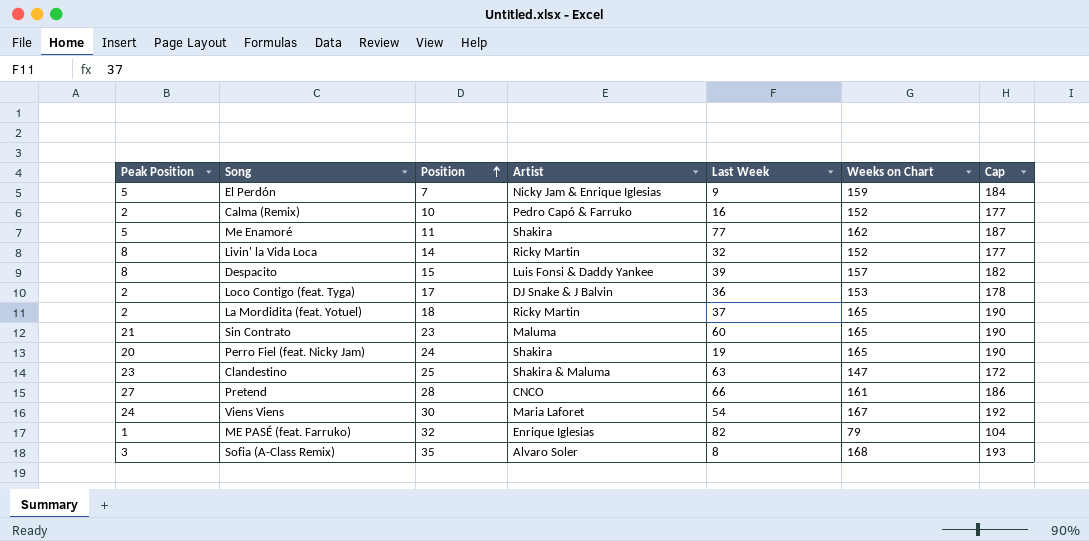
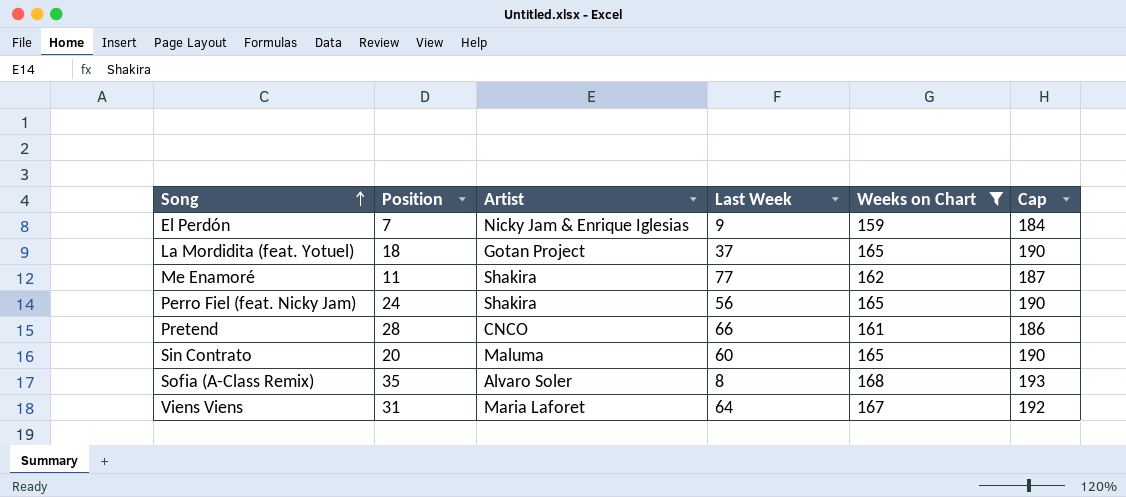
filter: none -> Weeks on Chart >= 159
row order: Position ascending -> Song ascending
column Peak Position | position: 1 -> none
La Mordidita (feat. Yotuel) | Artist: Ricky Martin -> Gotan Project
Perro Fiel (feat. Nicky Jam) | Last Week: 19 -> 56
Sin Contrato | Position: 23 -> 20
Viens Viens | Position: 30 -> 31
Viens Viens | Last Week: 54 -> 64

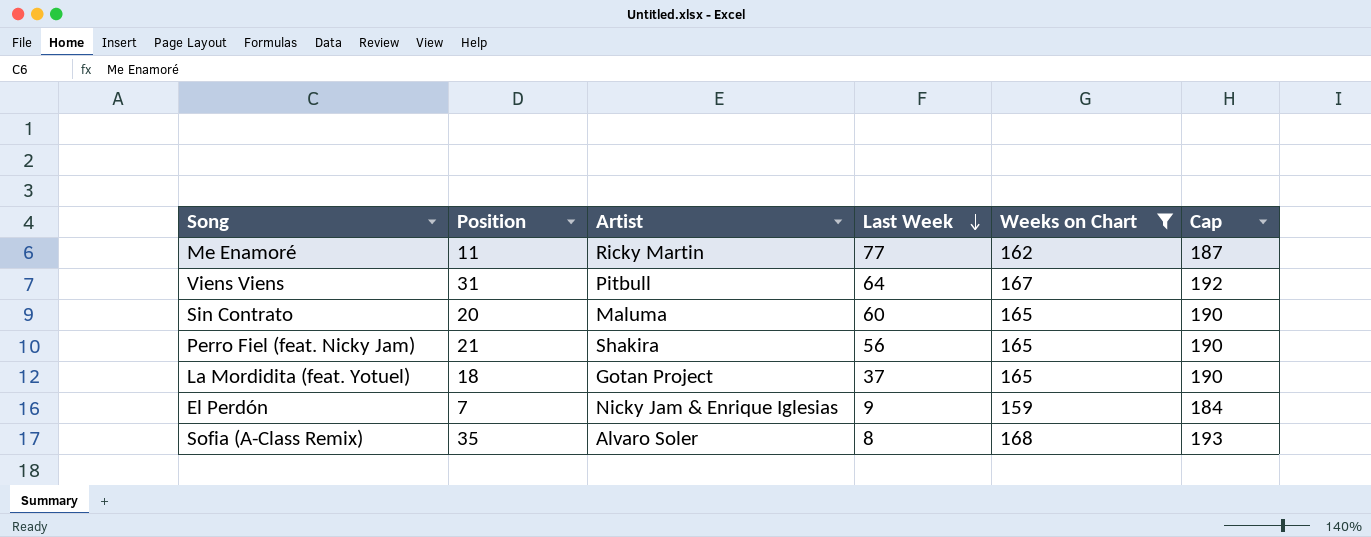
row order: Song ascending -> Last Week descending
row Pretend: 28 | CNCO | 66 | 161 | 186 -> none
Me Enamoré | Artist: Shakira -> Ricky Martin
Viens Viens | Artist: Maria Laforet -> Pitbull
Perro Fiel (feat. Nicky Jam) | Position: 24 -> 21

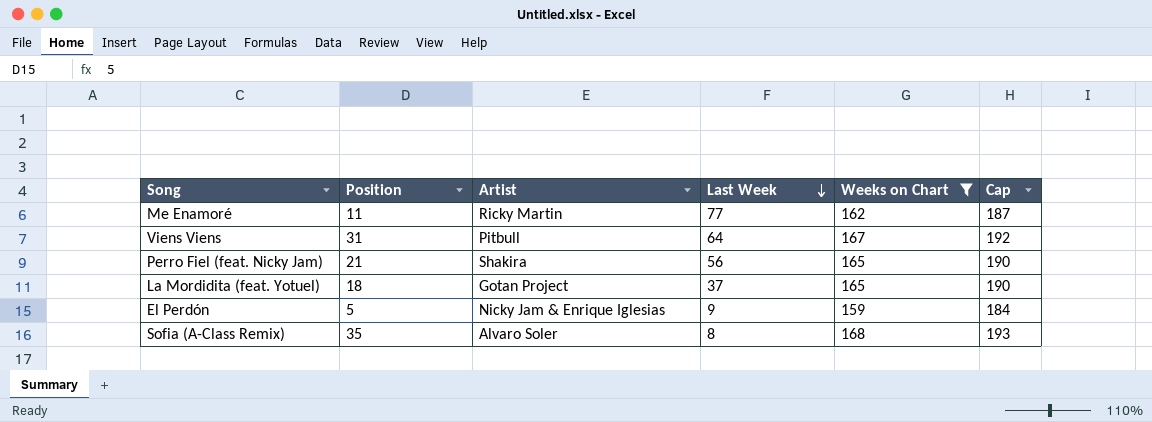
row Sin Contrato: 20 | Maluma | 60 | 165 | 190 -> none
El Perdón | Position: 7 -> 5

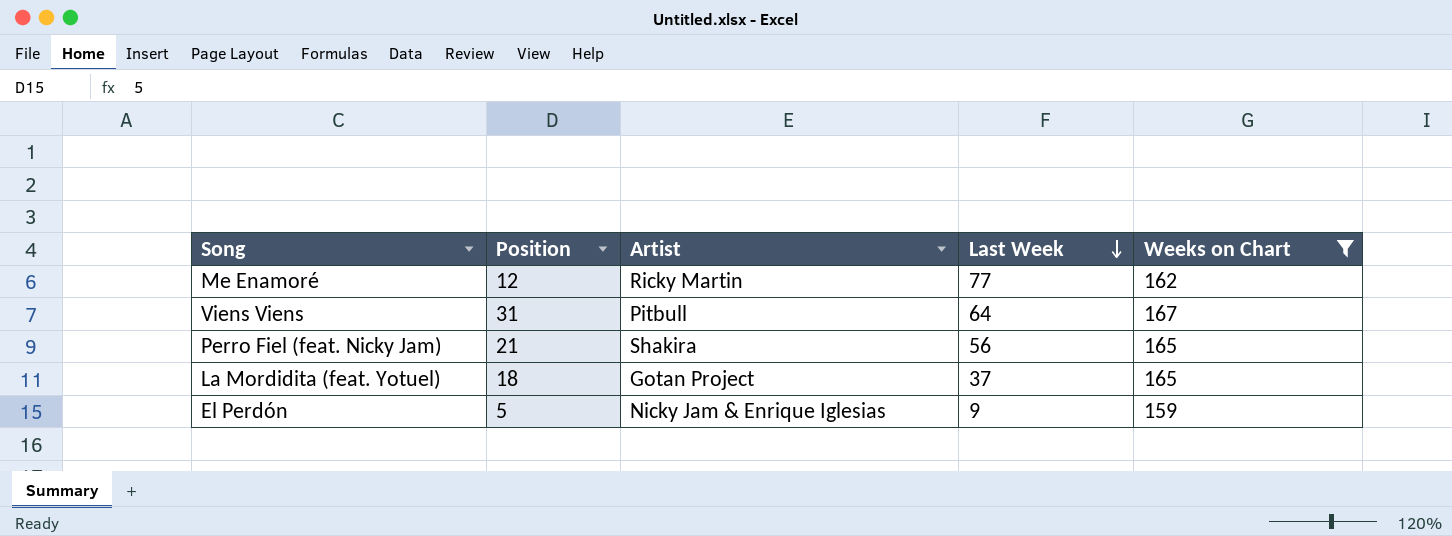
column Cap | formula: [Weeks on Chart] + 25 -> none
row Sofia (A-Class Remix): 35 | Alvaro Soler | 8 | 168 | 193 -> none
Me Enamoré | Position: 11 -> 12

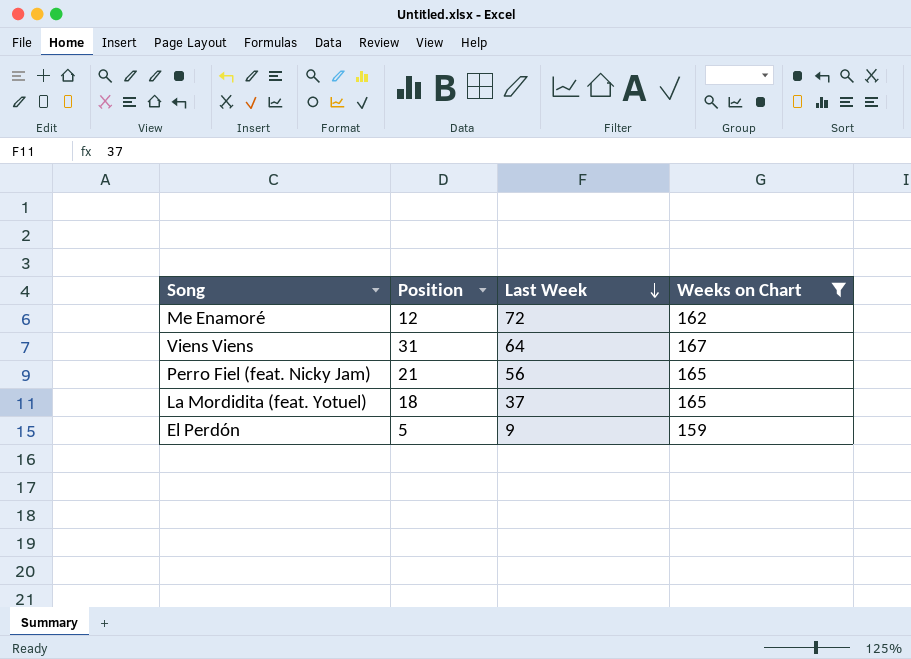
column Artist | position: 3 -> none
Me Enamoré | Last Week: 77 -> 72

